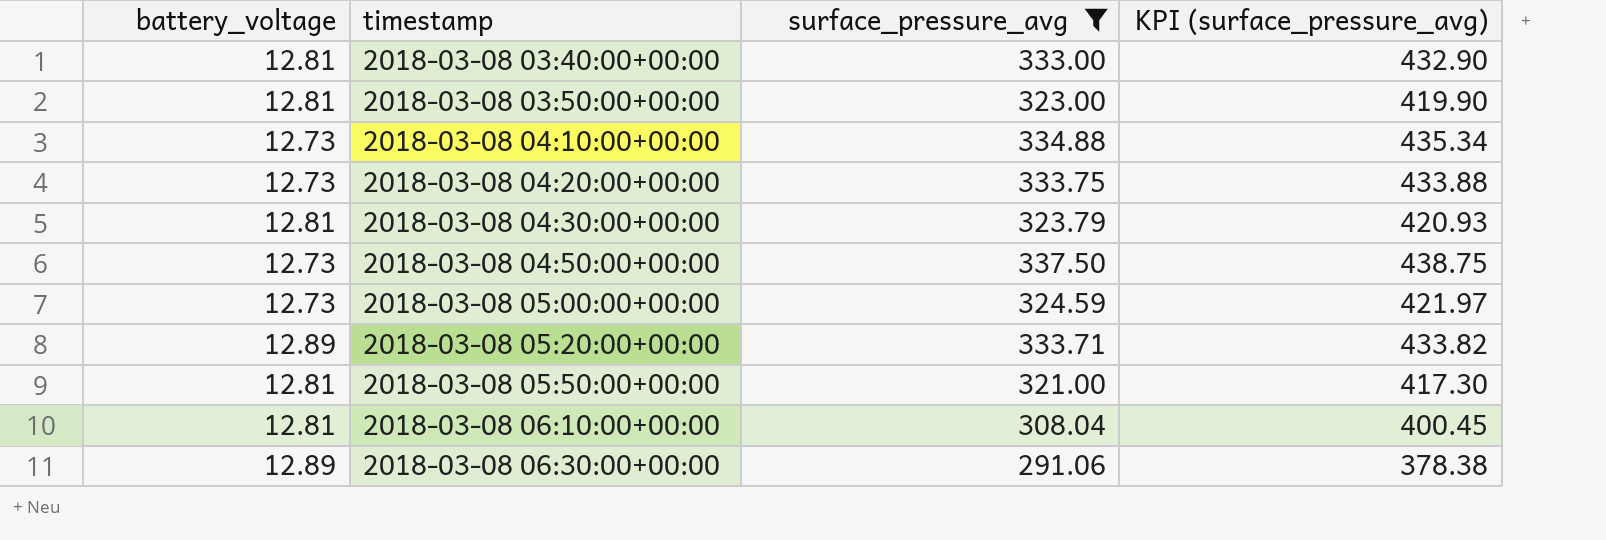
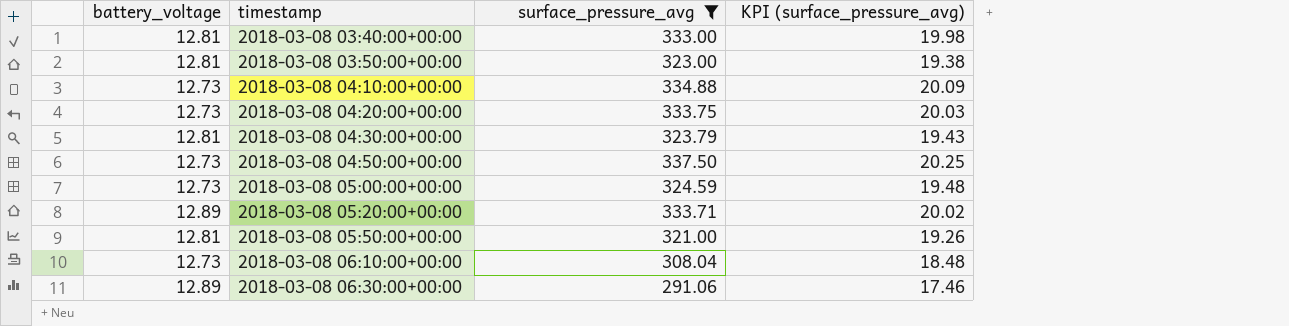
column KPI (surface_pressure_avg) | formula: [surface_pressure_avg] * 1.3 -> [surface_pressure_avg] * 0.06
2018-03-08 06:10:00+00:00 | battery_voltage: 12.81 -> 12.73

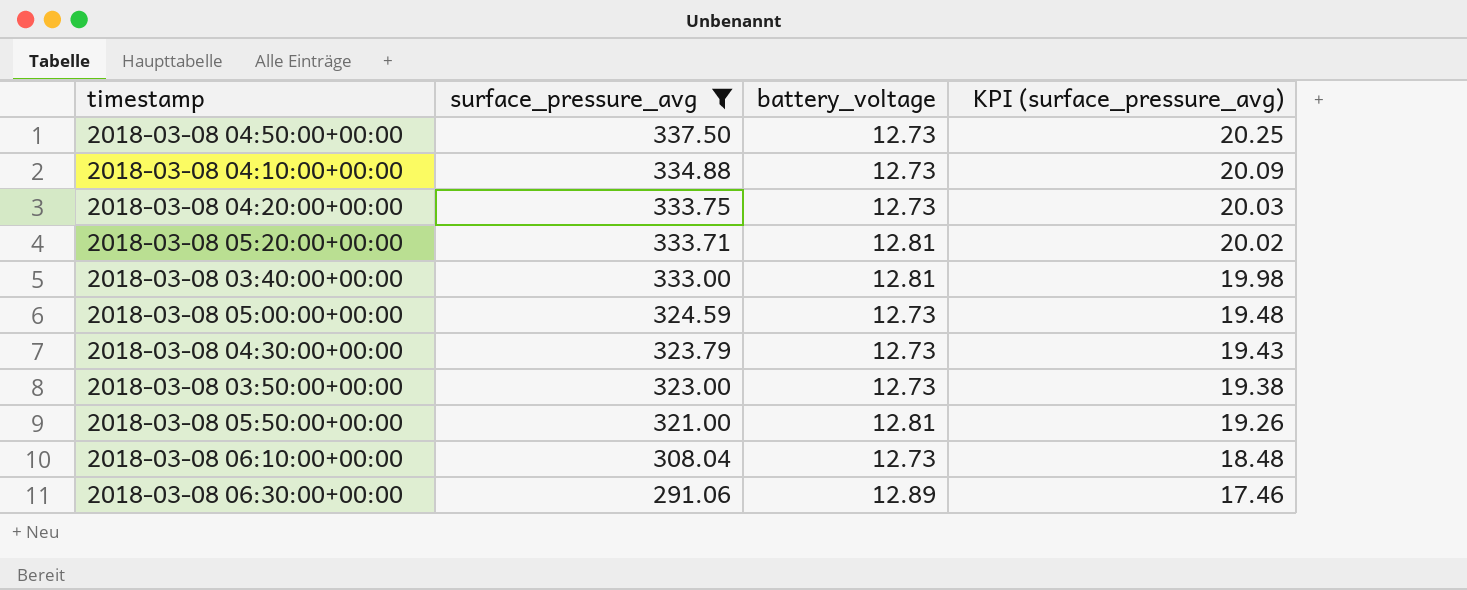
row order: timestamp ascending -> surface_pressure_avg descending
column battery_voltage | position: 1 -> 3
2018-03-08 05:20:00+00:00 | battery_voltage: 12.89 -> 12.81
2018-03-08 04:30:00+00:00 | battery_voltage: 12.81 -> 12.73
2018-03-08 03:50:00+00:00 | battery_voltage: 12.81 -> 12.73

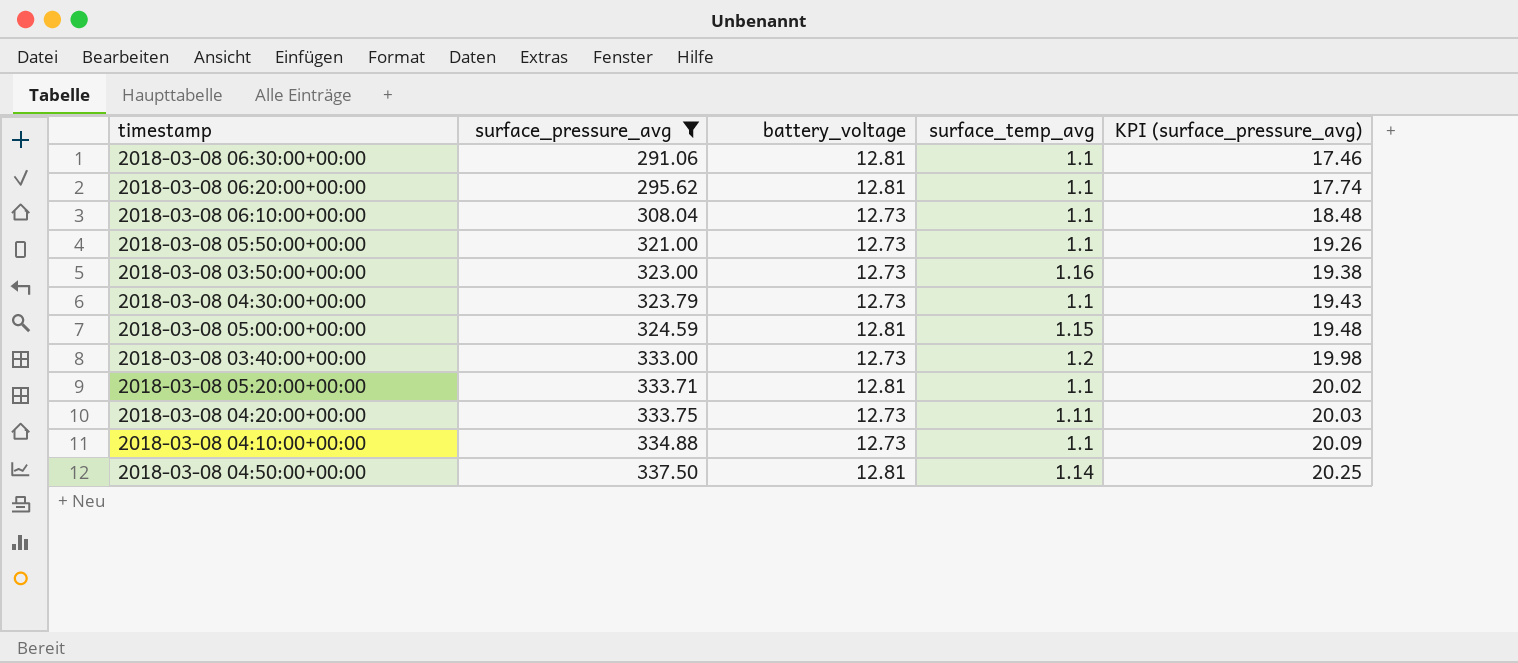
row order: surface_pressure_avg descending -> surface_pressure_avg ascending
column surface_temp_avg | position: none -> 4
2018-03-08 06:30:00+00:00 | battery_voltage: 12.89 -> 12.81
row 2018-03-08 06:20:00+00:00: none -> 295.62 | 12.81 | 1.1 | 17.74
2018-03-08 05:50:00+00:00 | battery_voltage: 12.81 -> 12.73
2018-03-08 05:00:00+00:00 | battery_voltage: 12.73 -> 12.81
2018-03-08 03:40:00+00:00 | battery_voltage: 12.81 -> 12.73
2018-03-08 04:50:00+00:00 | battery_voltage: 12.73 -> 12.81

